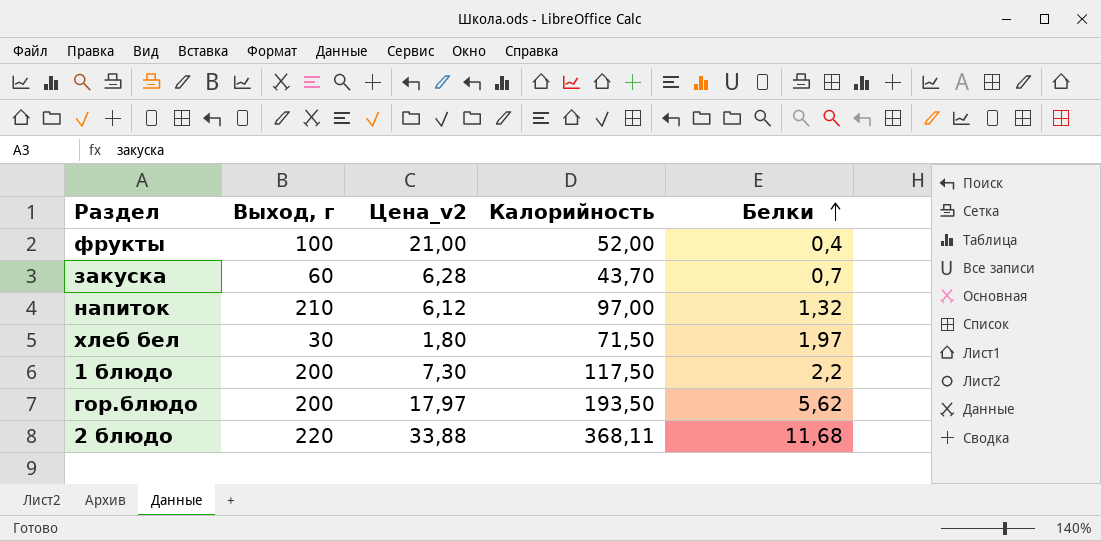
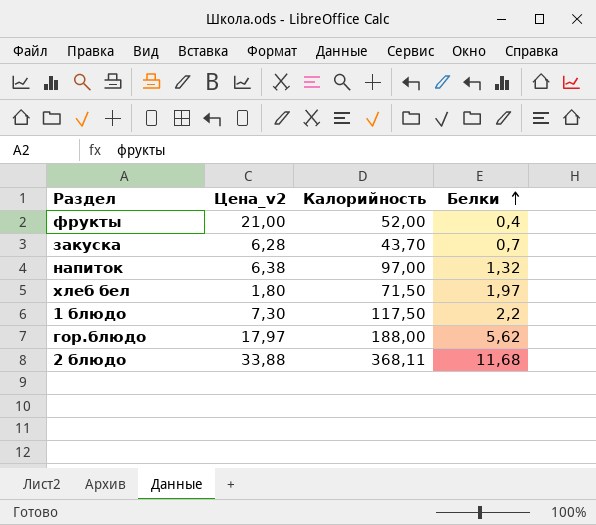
column Выход, г | position: 2 -> none
напиток | Цена_v2: 6,12 -> 6,38
гор.блюдо | Калорийность: 193,50 -> 188,00

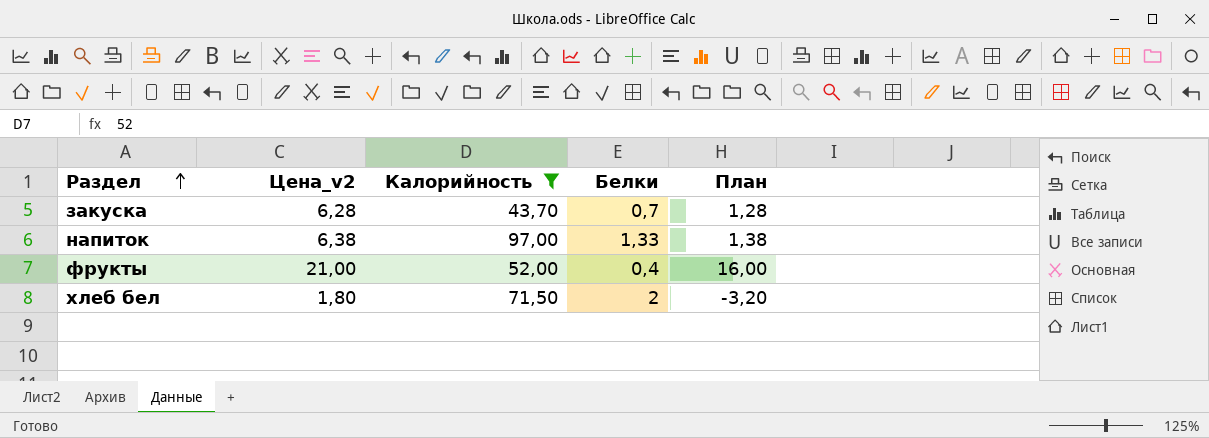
filter: none -> Калорийность <= 97,00
row order: Белки ascending -> Раздел ascending
column План | formula: none -> [Цена_v2] - 5
напиток | Белки: 1,32 -> 1,33
хлеб бел | Белки: 1,97 -> 2

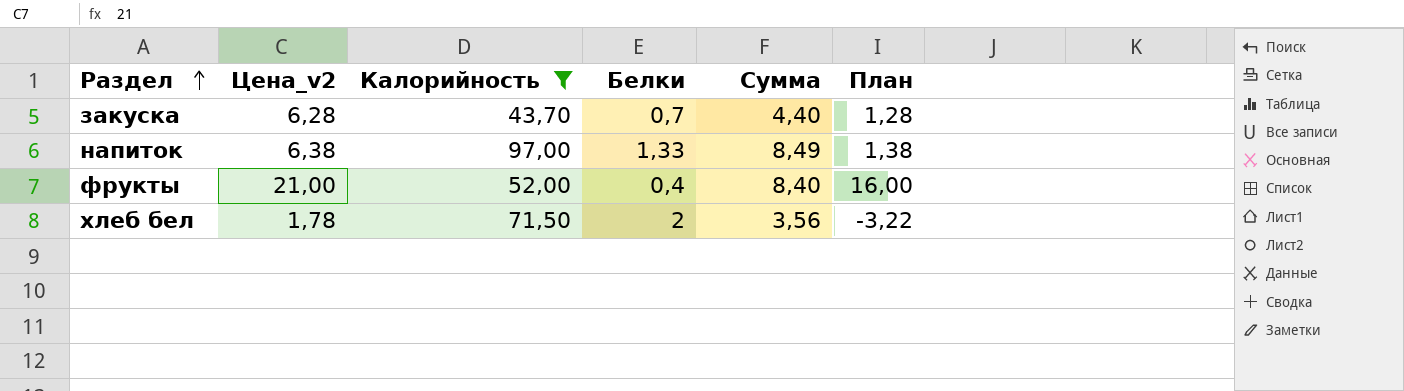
column Сумма | formula: none -> [Цена_v2] * [Белки]
хлеб бел | Цена_v2: 1,80 -> 1,78
хлеб бел | План: -3,20 -> -3,22

